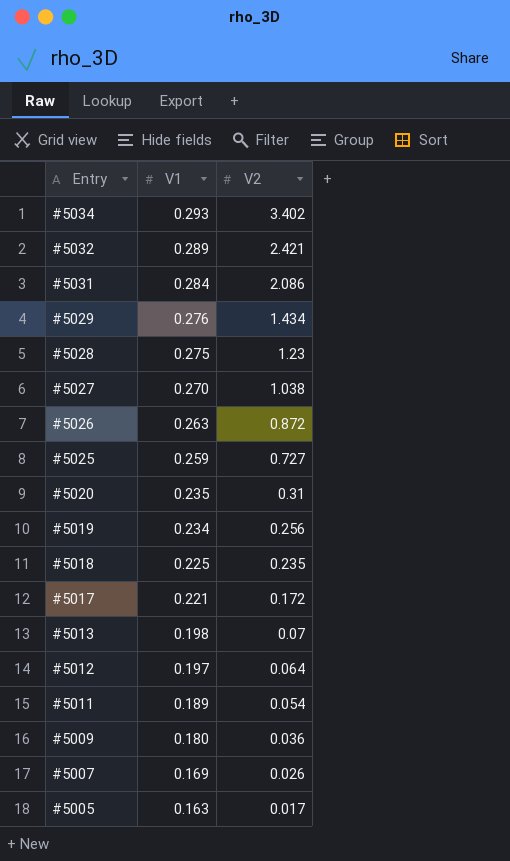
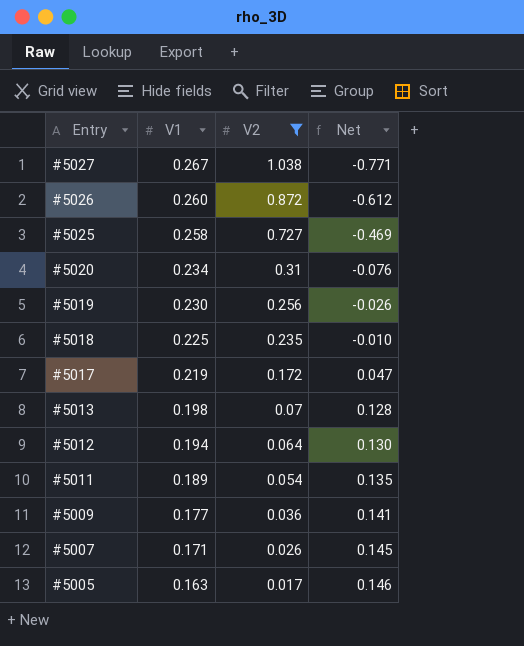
filter: none -> V2 <= 1.038
column Net | formula: none -> [V1] - [V2]
#5027 | V1: 0.270 -> 0.267
#5026 | V1: 0.263 -> 0.260
#5025 | V1: 0.259 -> 0.258
#5020 | V1: 0.235 -> 0.234
#5019 | V1: 0.234 -> 0.230
#5017 | V1: 0.221 -> 0.219
#5012 | V1: 0.197 -> 0.194
#5009 | V1: 0.180 -> 0.177
#5007 | V1: 0.169 -> 0.171

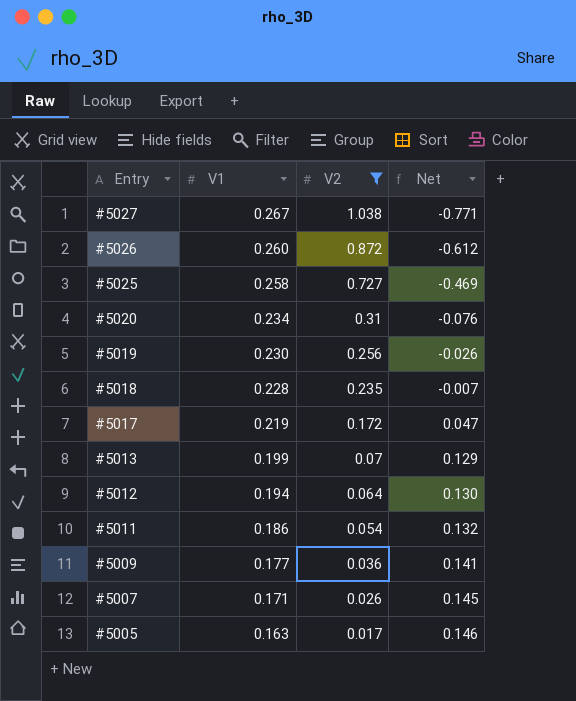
#5018 | V1: 0.225 -> 0.228
#5018 | Net: -0.010 -> -0.007
#5013 | V1: 0.198 -> 0.199
#5013 | Net: 0.128 -> 0.129
#5011 | V1: 0.189 -> 0.186
#5011 | Net: 0.135 -> 0.132

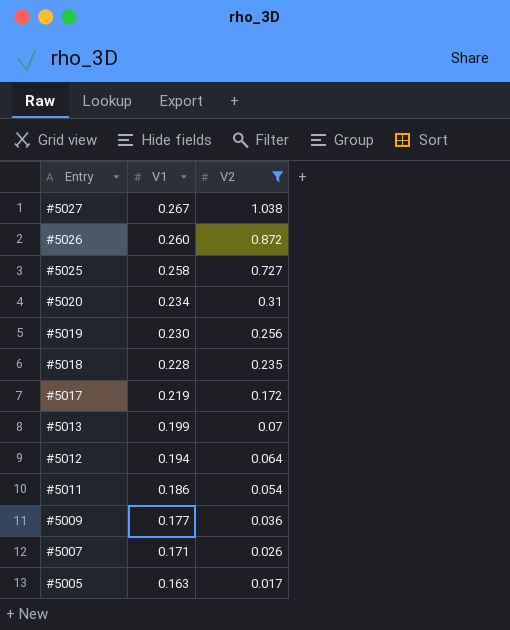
column Net | formula: [V1] - [V2] -> none

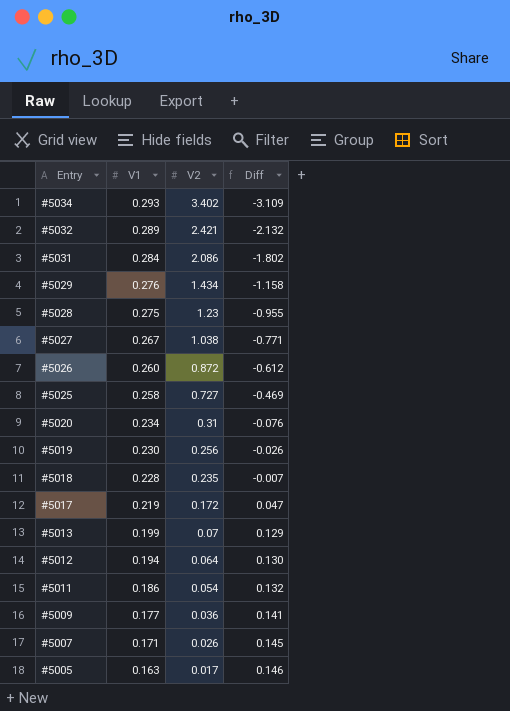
filter: V2 <= 1.038 -> none
column Diff | formula: none -> [V1] - [V2]

